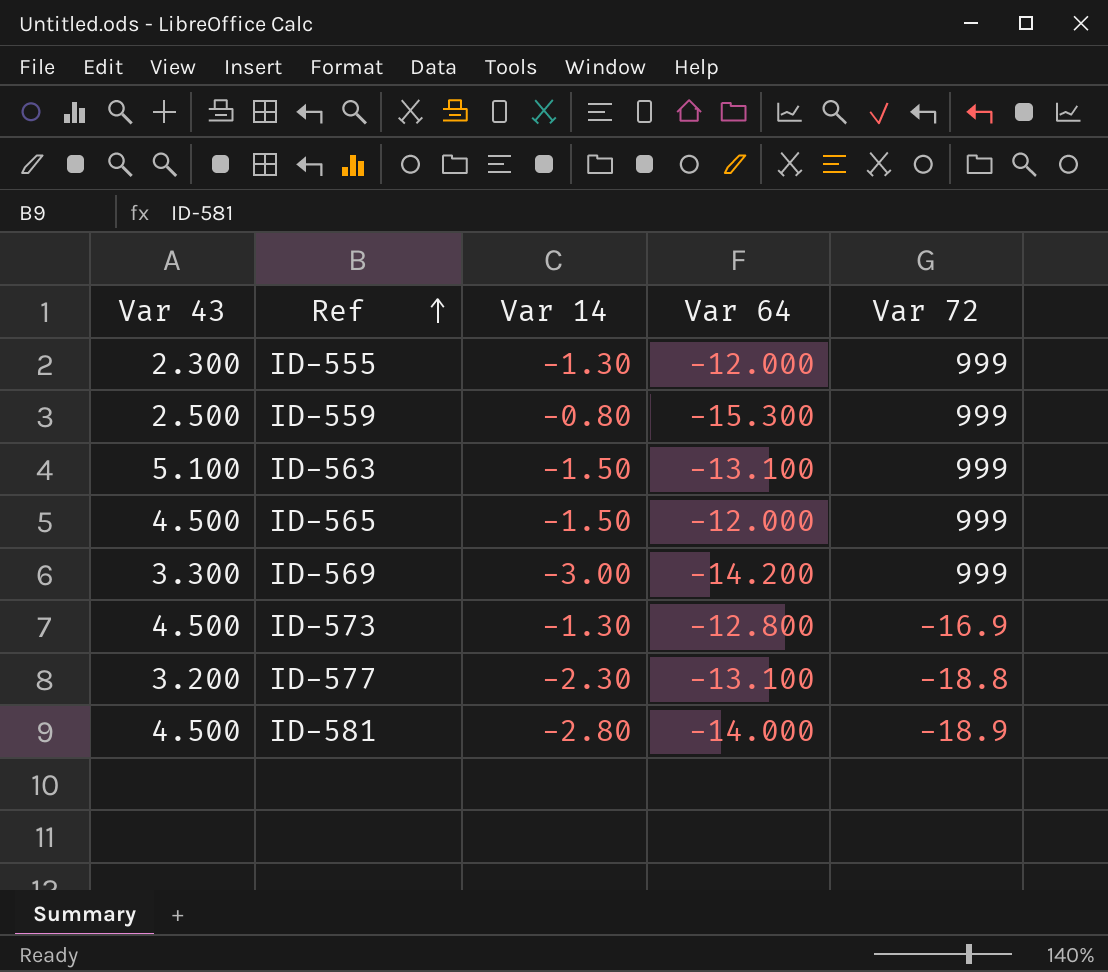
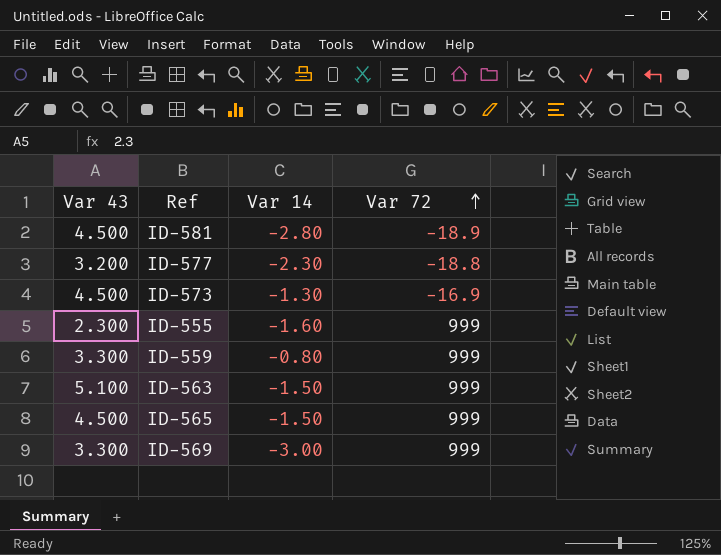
row order: Ref ascending -> Var 72 ascending
column Var 64 | position: 4 -> none
ID-555 | Var 14: -1.30 -> -1.60
ID-559 | Var 43: 2.500 -> 3.300

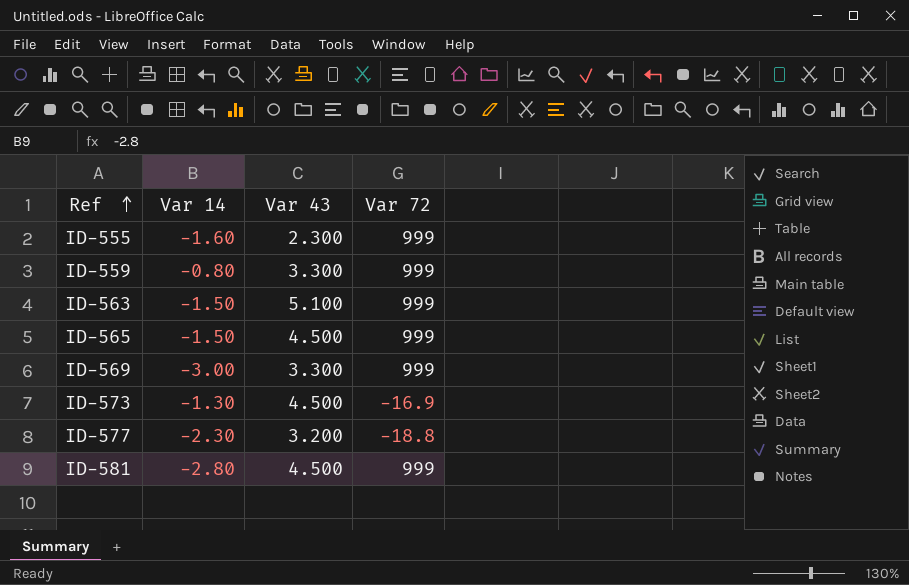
row order: Var 72 ascending -> Ref ascending
column Var 43 | position: 1 -> 3
ID-581 | Var 72: -18.9 -> 999

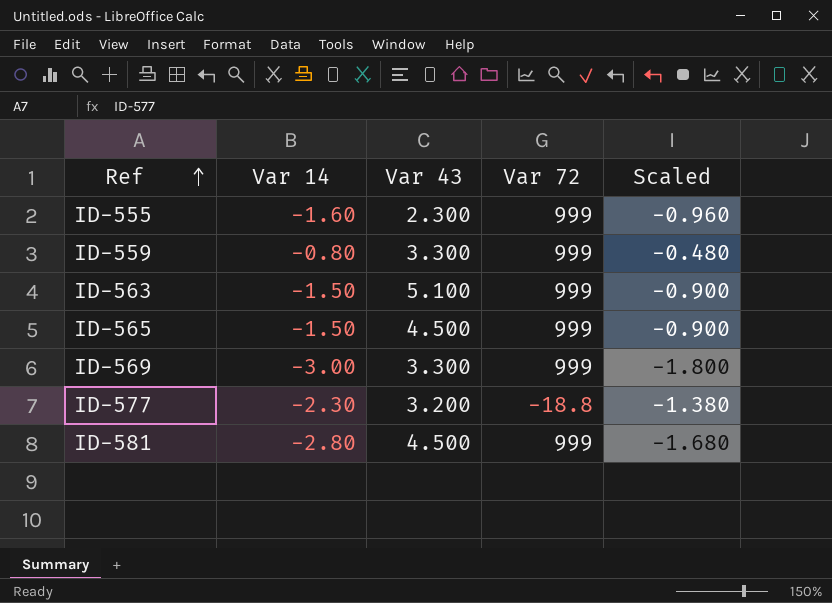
column Scaled | formula: none -> [Var 14] * 0.6
row ID-573: -1.30 | 4.500 | -16.9 -> none

